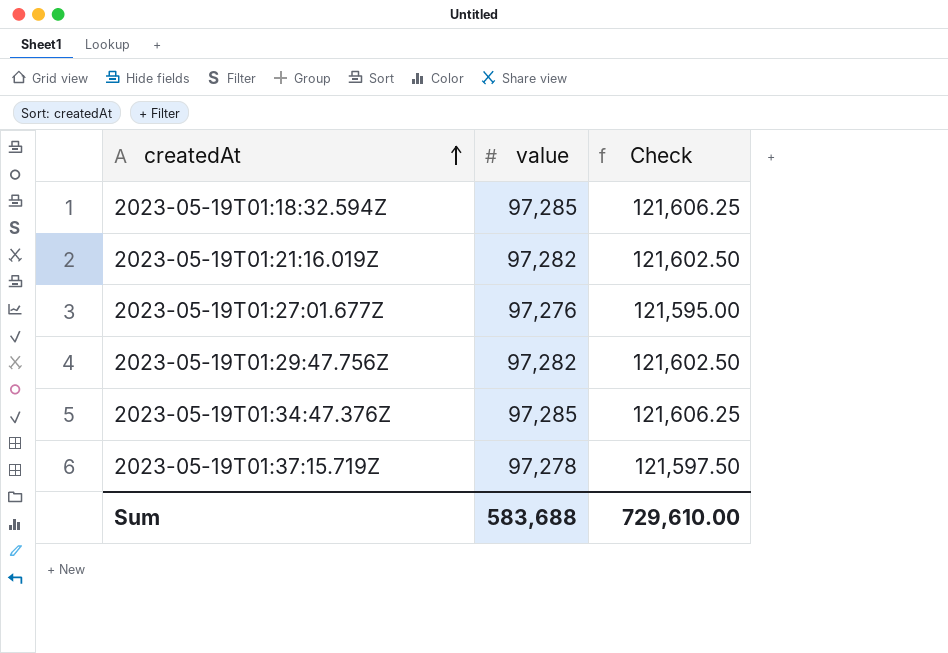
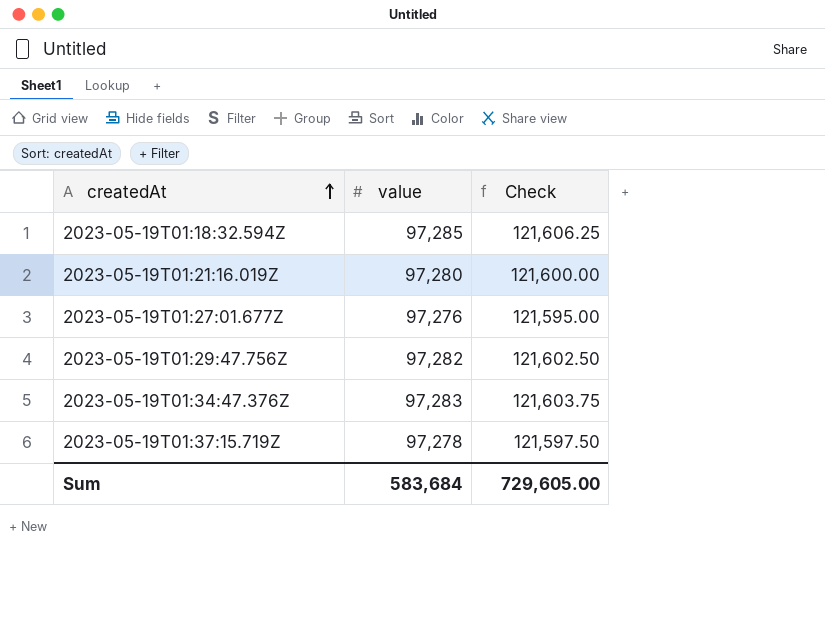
2023-05-19T01:21:16.019Z | value: 97,282 -> 97,280
2023-05-19T01:21:16.019Z | Check: 121,602.50 -> 121,600.00
2023-05-19T01:34:47.376Z | value: 97,285 -> 97,283
2023-05-19T01:34:47.376Z | Check: 121,606.25 -> 121,603.75
Sum | value: 583,688 -> 583,684
Sum | Check: 729,610.00 -> 729,605.00

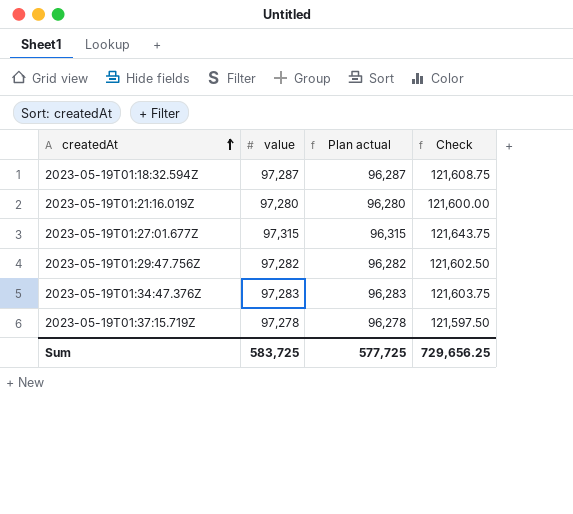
column Plan actual | formula: none -> [value] - 1000
2023-05-19T01:18:32.594Z | value: 97,285 -> 97,287
2023-05-19T01:18:32.594Z | Check: 121,606.25 -> 121,608.75
2023-05-19T01:27:01.677Z | value: 97,276 -> 97,315
2023-05-19T01:27:01.677Z | Check: 121,595.00 -> 121,643.75
Sum | value: 583,684 -> 583,725
Sum | Check: 729,605.00 -> 729,656.25

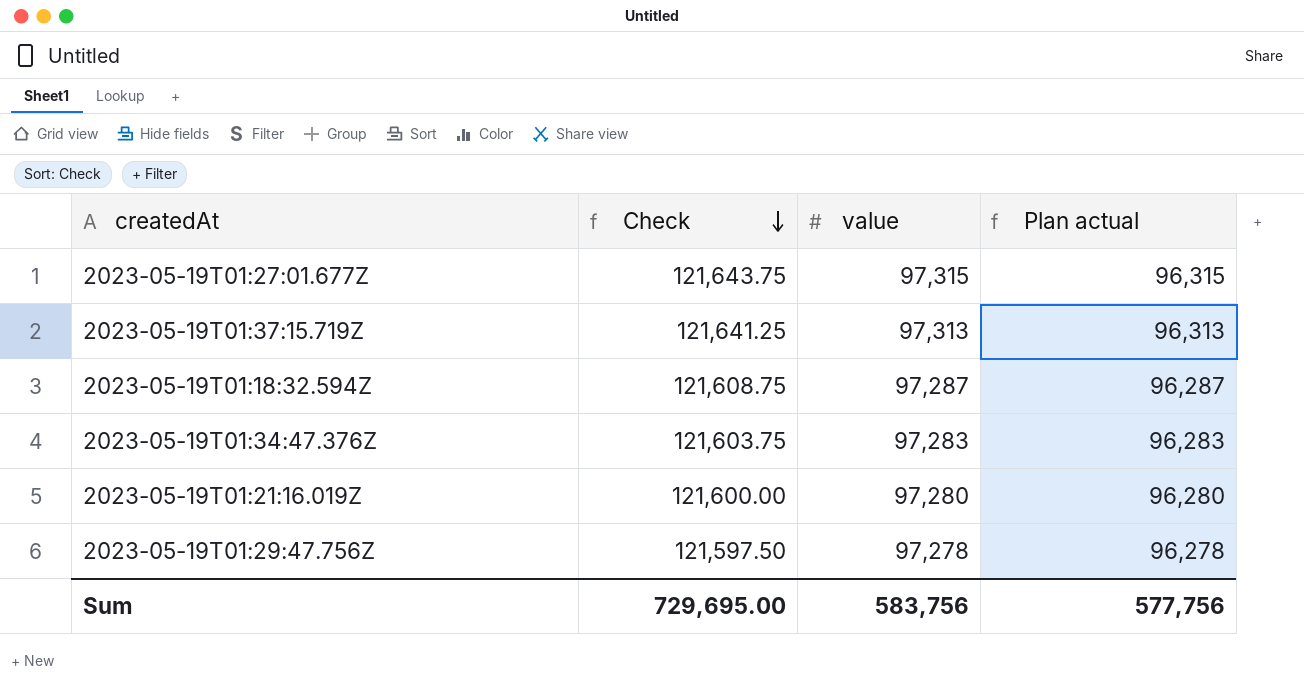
row order: createdAt ascending -> Check descending
column Check | position: 4 -> 2
2023-05-19T01:37:15.719Z | Check: 121,597.50 -> 121,641.25
2023-05-19T01:37:15.719Z | value: 97,278 -> 97,313
2023-05-19T01:37:15.719Z | Plan actual: 96,278 -> 96,313
2023-05-19T01:29:47.756Z | Check: 121,602.50 -> 121,597.50
2023-05-19T01:29:47.756Z | value: 97,282 -> 97,278
2023-05-19T01:29:47.756Z | Plan actual: 96,282 -> 96,278
Sum | Check: 729,656.25 -> 729,695.00
Sum | value: 583,725 -> 583,756
Sum | Plan actual: 577,725 -> 577,756

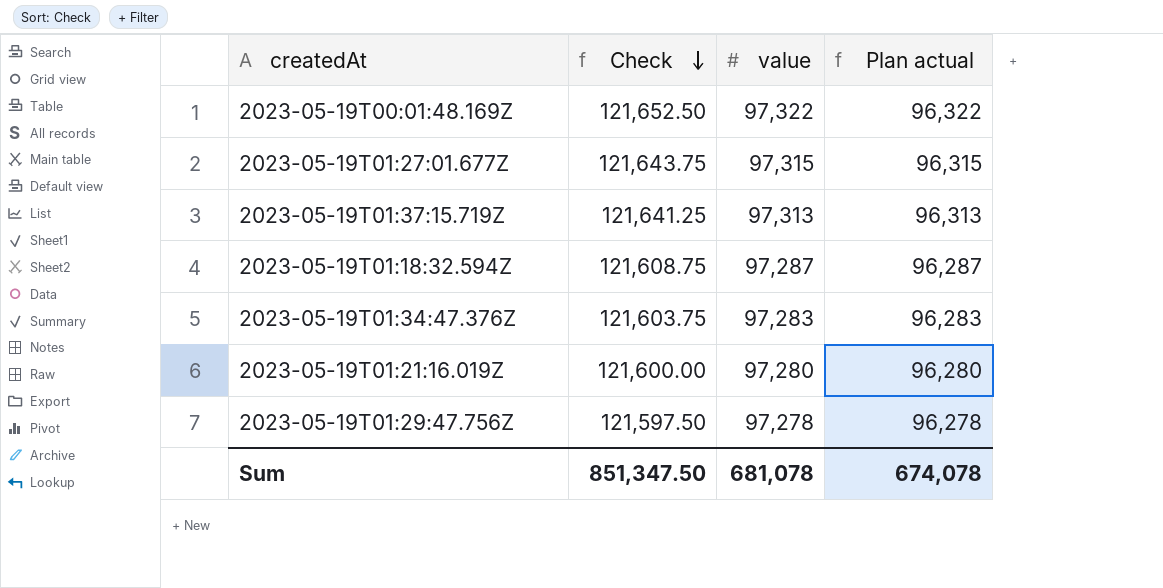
row 2023-05-19T00:01:48.169Z: none -> 121,652.50 | 97,322 | 96,322
Sum | Check: 729,695.00 -> 851,347.50
Sum | value: 583,756 -> 681,078
Sum | Plan actual: 577,756 -> 674,078

